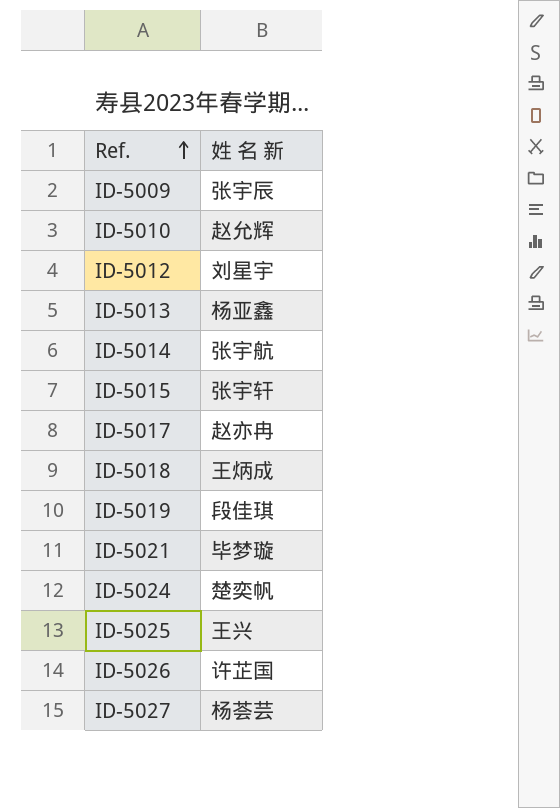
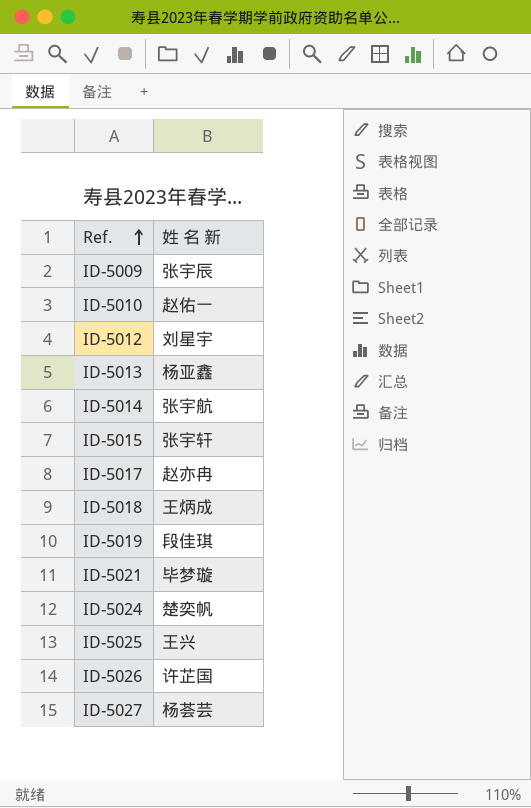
ID-5010 | 姓 名 新: 赵允辉 -> 赵佑一

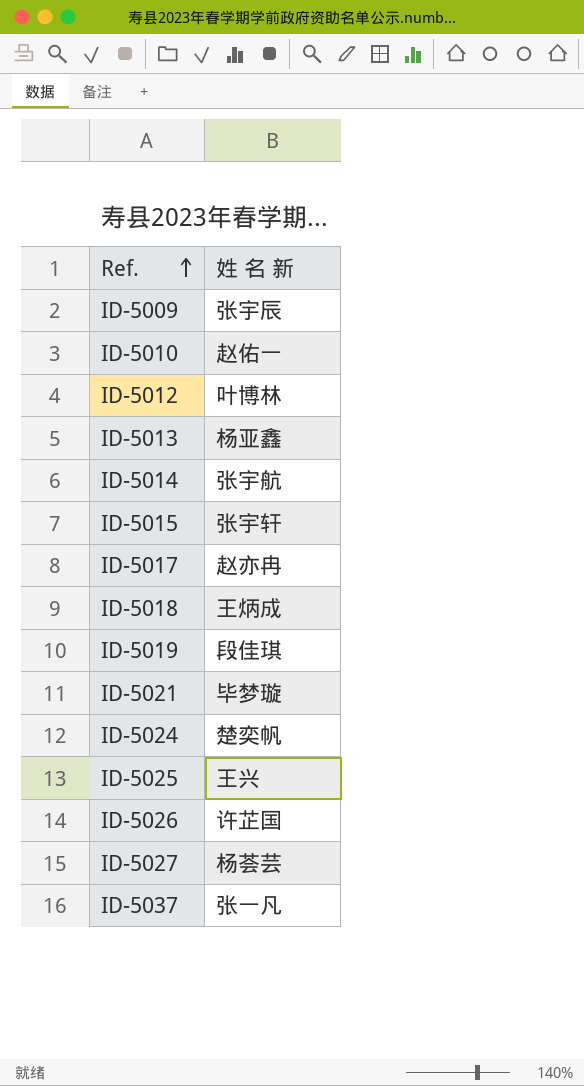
ID-5012 | 姓 名 新: 刘星宇 -> 叶博林
row ID-5037: none -> 张一凡

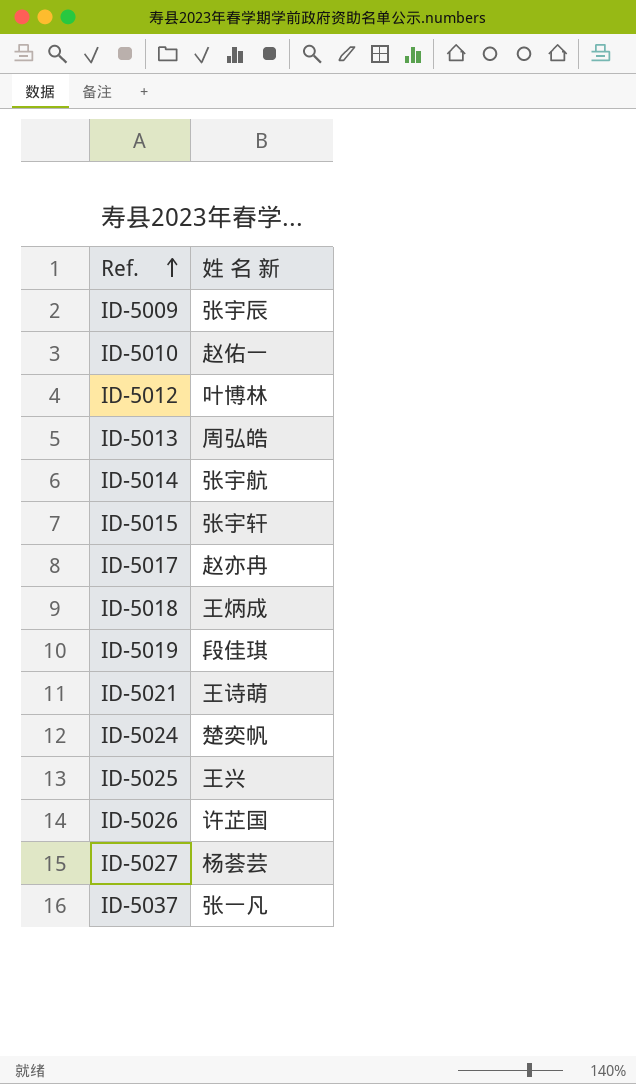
ID-5013 | 姓 名 新: 杨亚鑫 -> 周弘皓
ID-5021 | 姓 名 新: 毕梦璇 -> 王诗萌

